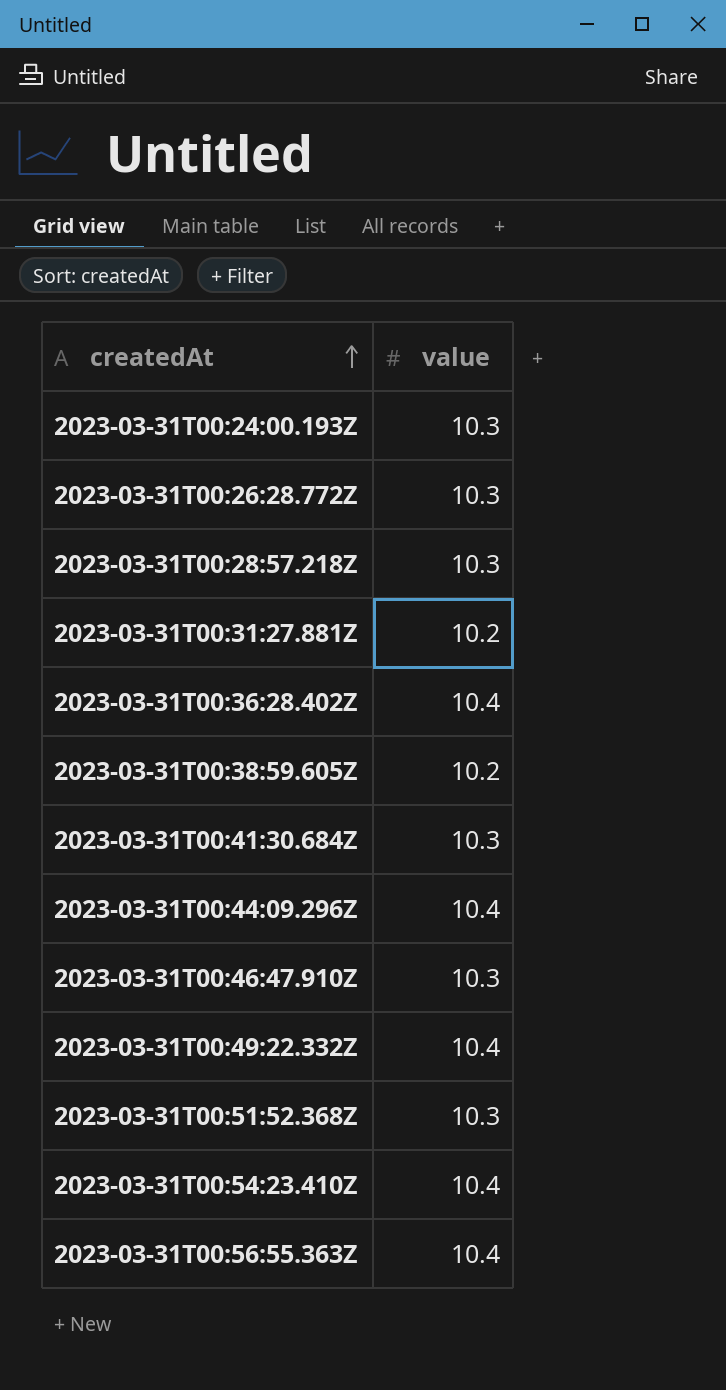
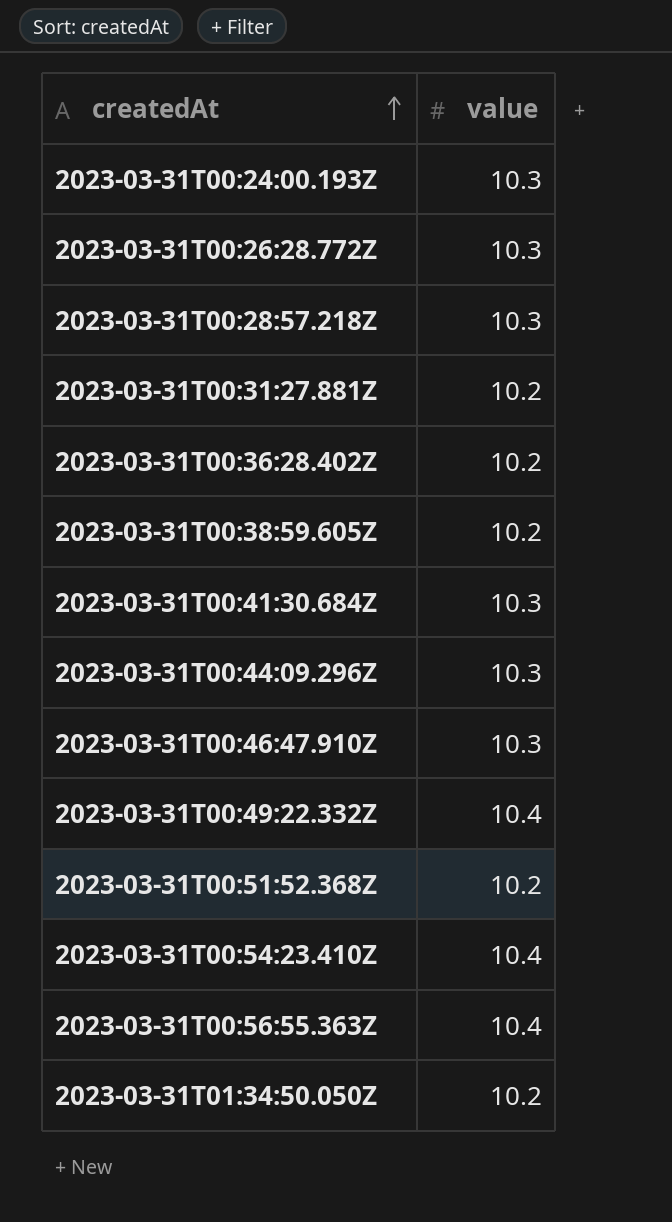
2023-03-31T00:36:28.402Z | value: 10.4 -> 10.2
2023-03-31T00:44:09.296Z | value: 10.4 -> 10.3
2023-03-31T00:51:52.368Z | value: 10.3 -> 10.2
row 2023-03-31T01:34:50.050Z: none -> 10.2

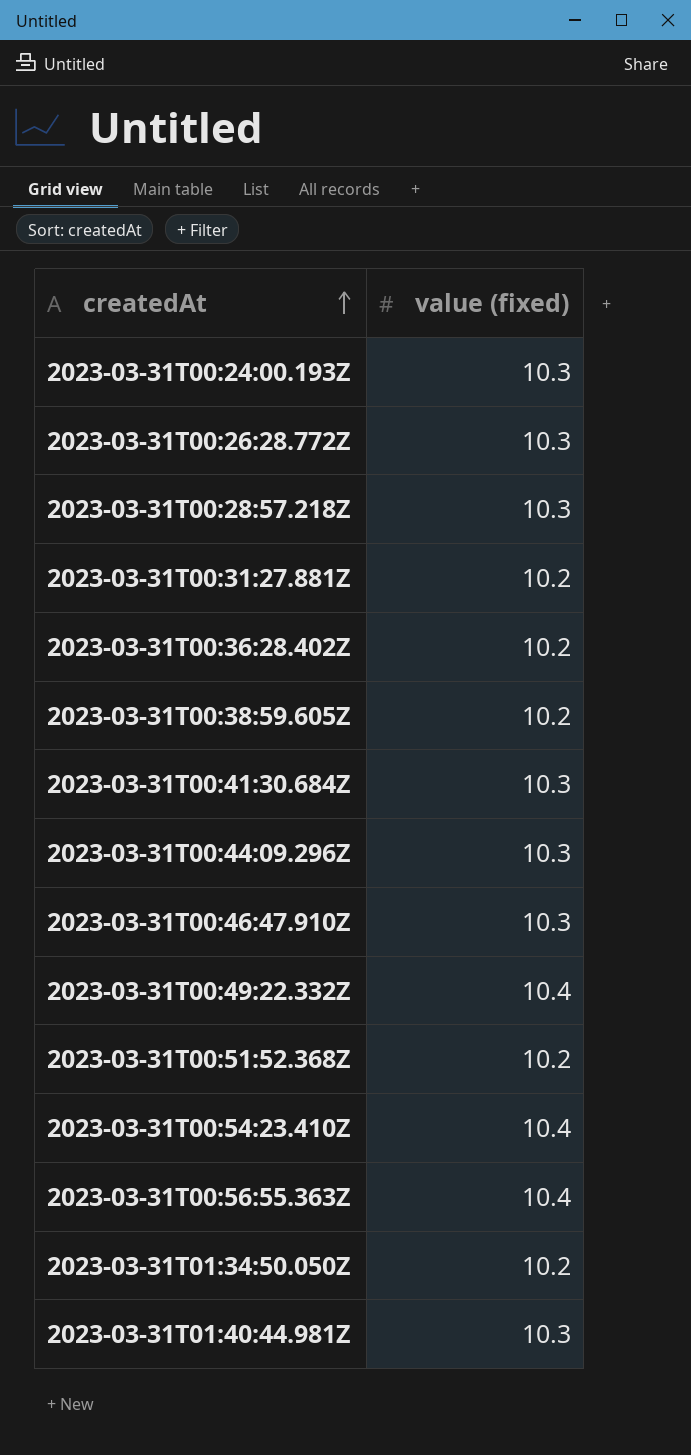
column name: value -> value (fixed)
row 2023-03-31T01:40:44.981Z: none -> 10.3

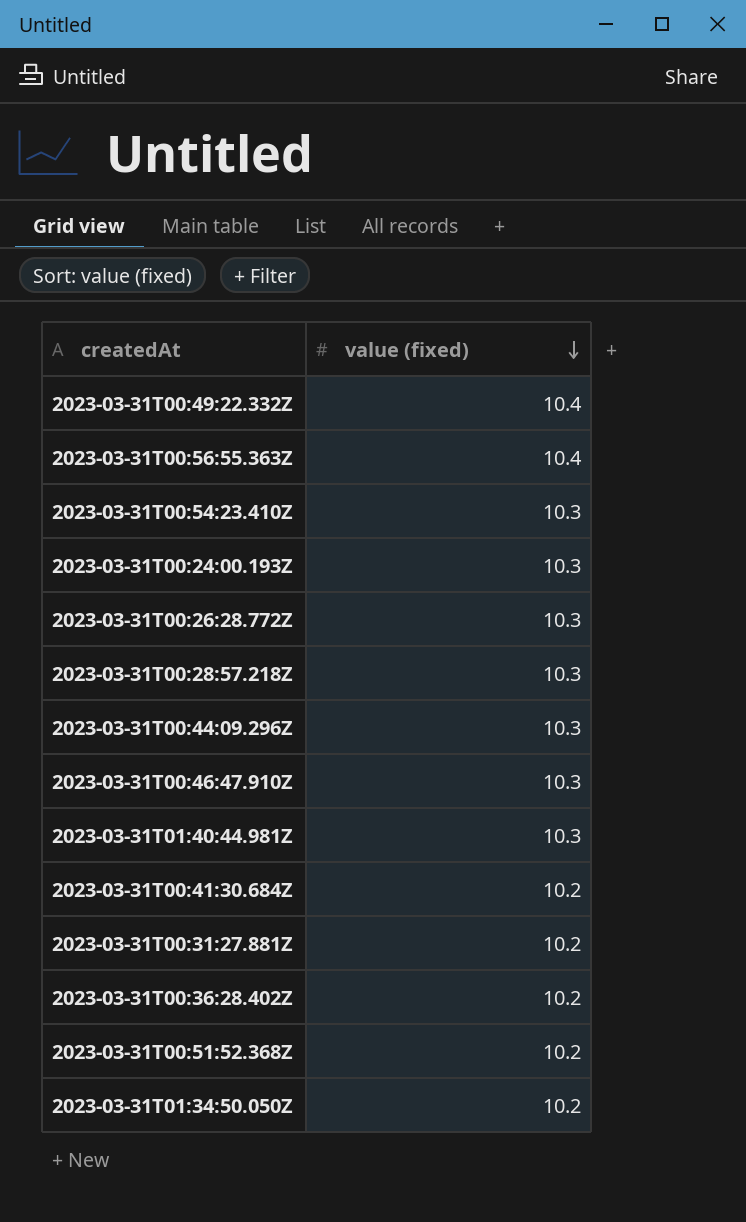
row order: createdAt ascending -> value (fixed) descending
row 2023-03-31T00:38:59.605Z: 10.2 -> none
2023-03-31T00:54:23.410Z | value (fixed): 10.4 -> 10.3
2023-03-31T00:41:30.684Z | value (fixed): 10.3 -> 10.2

